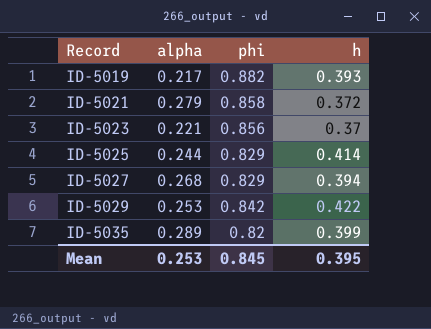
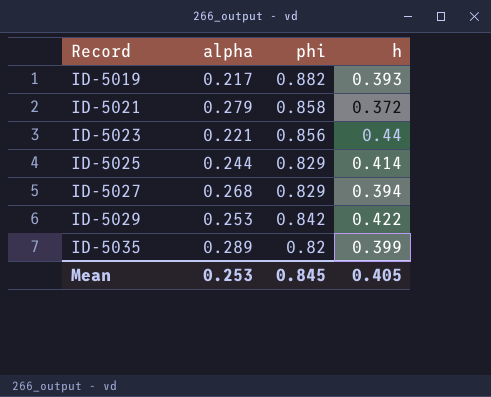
ID-5023 | h: 0.37 -> 0.44
Mean | h: 0.395 -> 0.405

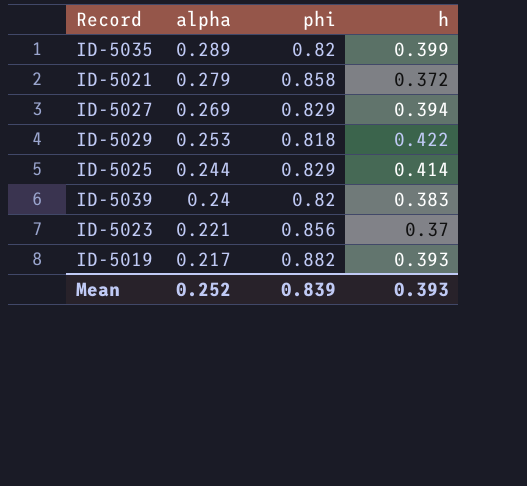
row order: Record ascending -> alpha descending
ID-5027 | alpha: 0.268 -> 0.269
ID-5029 | phi: 0.842 -> 0.818
row ID-5039: none -> 0.24 | 0.82 | 0.383
ID-5023 | h: 0.44 -> 0.37
Mean | alpha: 0.253 -> 0.252
Mean | phi: 0.845 -> 0.839
Mean | h: 0.405 -> 0.393

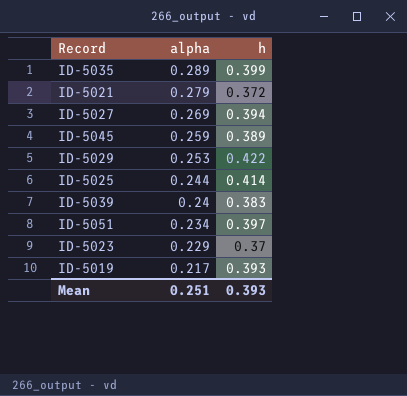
column phi | position: 3 -> none
row ID-5045: none -> 0.259 | 0.389
row ID-5051: none -> 0.234 | 0.397
ID-5023 | alpha: 0.221 -> 0.229
Mean | alpha: 0.252 -> 0.251

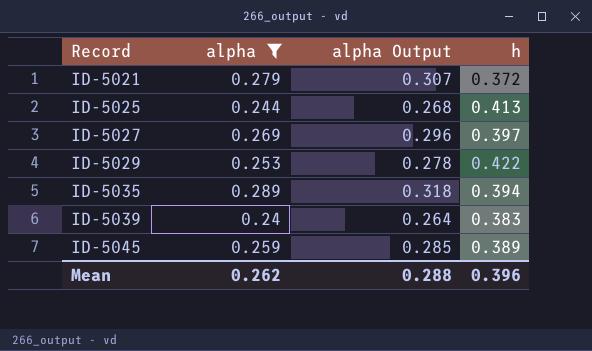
filter: none -> alpha >= 0.24
row order: alpha descending -> Record ascending
column alpha Output | formula: none -> [alpha] * 1.1
ID-5025 | h: 0.414 -> 0.413
ID-5027 | h: 0.394 -> 0.397
ID-5035 | h: 0.399 -> 0.394
Mean | alpha: 0.251 -> 0.262
Mean | h: 0.393 -> 0.396

